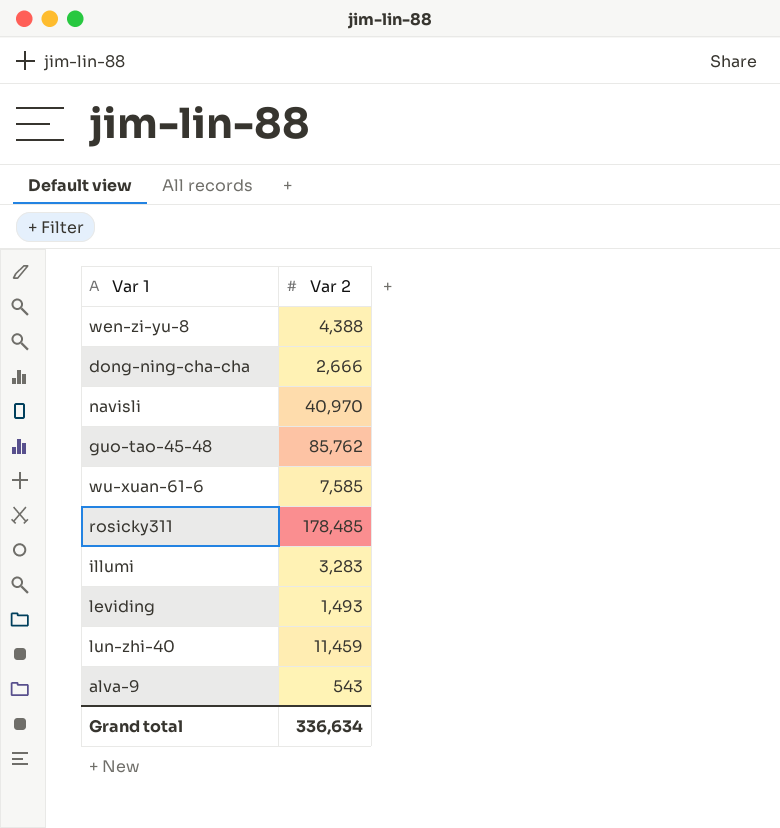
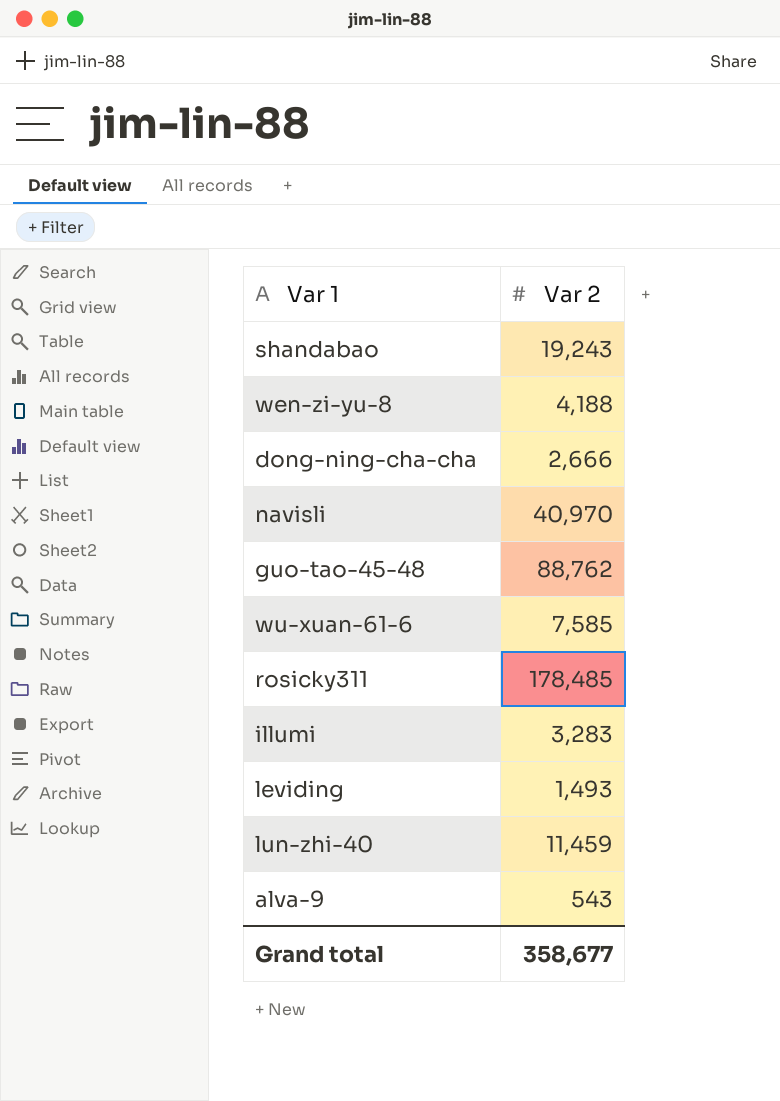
row shandabao: none -> 19,243
wen-zi-yu-8 | Var 2: 4,388 -> 4,188
guo-tao-45-48 | Var 2: 85,762 -> 88,762
Grand total | Var 2: 336,634 -> 358,677

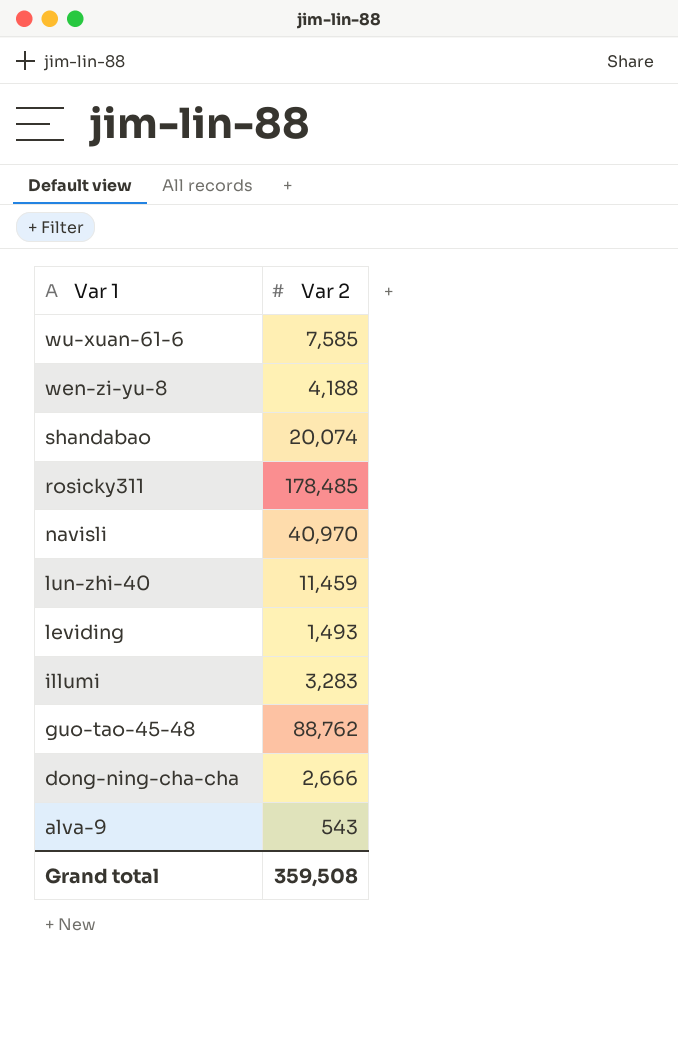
row order: none -> Var 1 descending
shandabao | Var 2: 19,243 -> 20,074
Grand total | Var 2: 358,677 -> 359,508

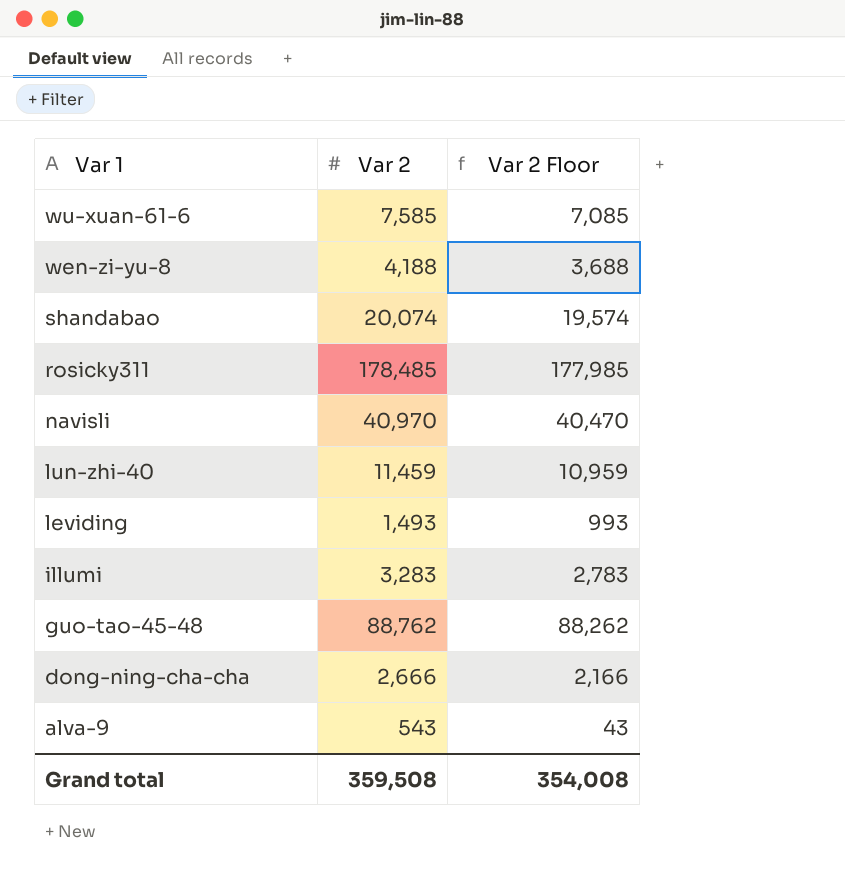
column Var 2 Floor | formula: none -> [Var 2] - 500

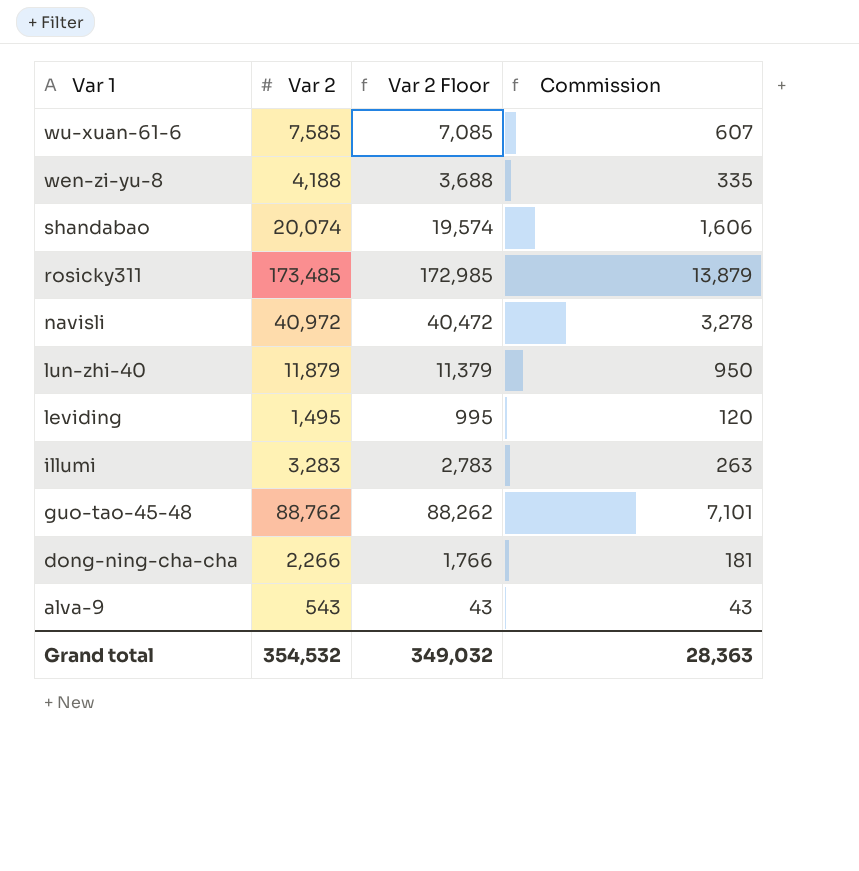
column Commission | formula: none -> [Var 2] * 0.08
rosicky311 | Var 2: 178,485 -> 173,485
rosicky311 | Var 2 Floor: 177,985 -> 172,985
navisli | Var 2: 40,970 -> 40,972
navisli | Var 2 Floor: 40,470 -> 40,472
lun-zhi-40 | Var 2: 11,459 -> 11,879
lun-zhi-40 | Var 2 Floor: 10,959 -> 11,379
leviding | Var 2: 1,493 -> 1,495
leviding | Var 2 Floor: 993 -> 995
dong-ning-cha-cha | Var 2: 2,666 -> 2,266
dong-ning-cha-cha | Var 2 Floor: 2,166 -> 1,766
Grand total | Var 2: 359,508 -> 354,532
Grand total | Var 2 Floor: 354,008 -> 349,032

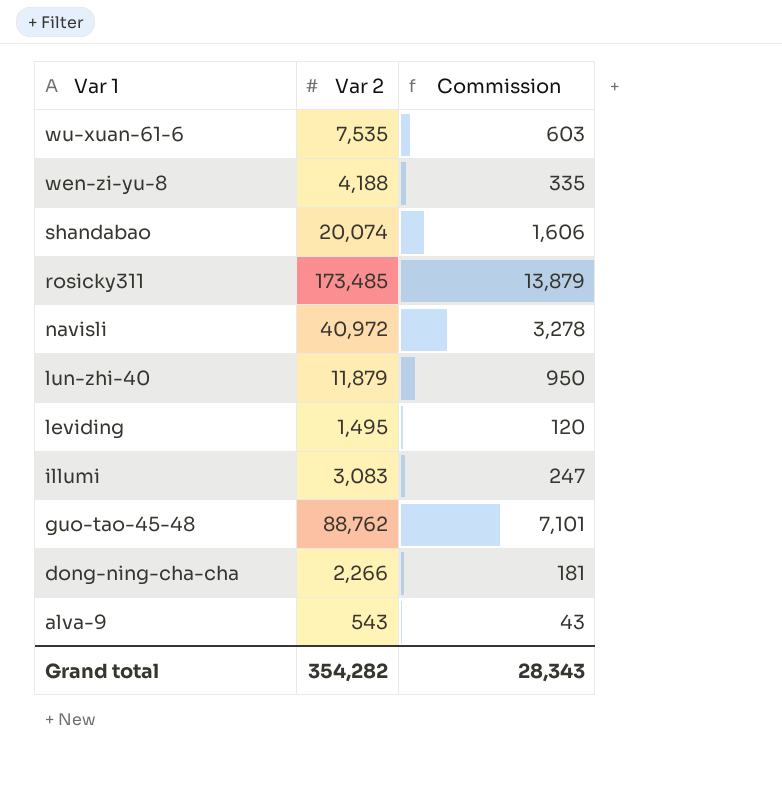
column Var 2 Floor | formula: [Var 2] - 500 -> none
wu-xuan-61-6 | Var 2: 7,585 -> 7,535
wu-xuan-61-6 | Commission: 607 -> 603
illumi | Var 2: 3,283 -> 3,083
illumi | Commission: 263 -> 247
Grand total | Var 2: 354,532 -> 354,282
Grand total | Commission: 28,363 -> 28,343

